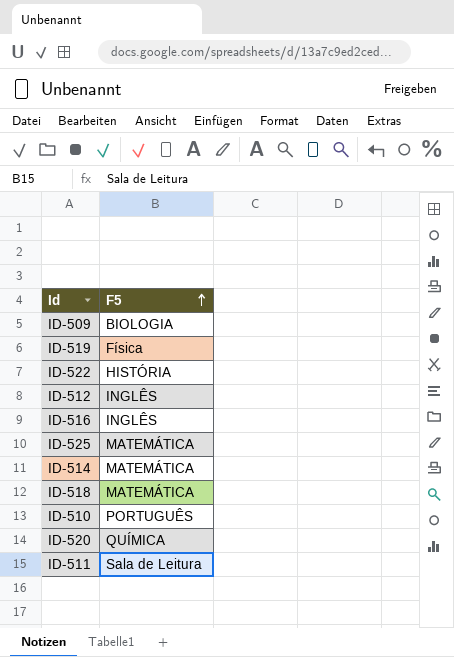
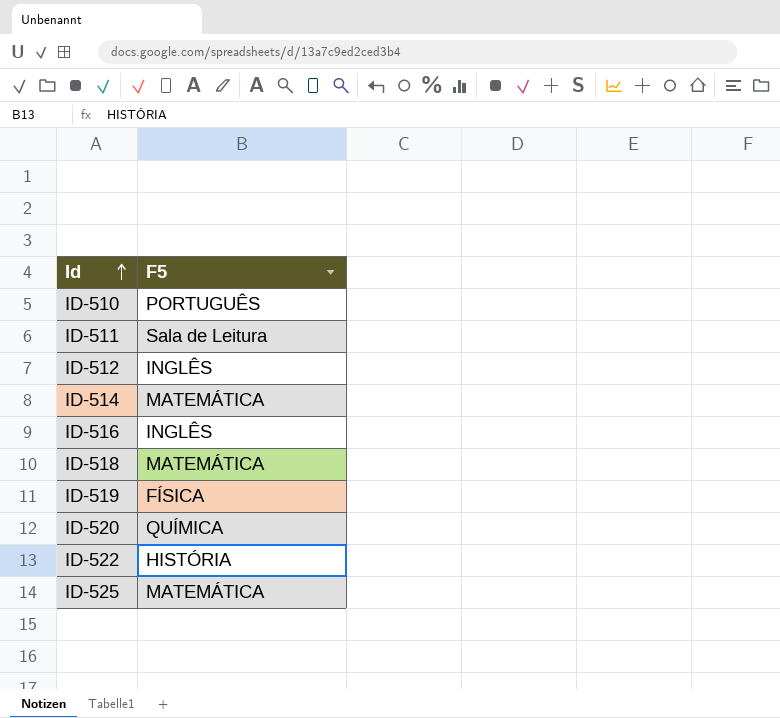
row order: F5 ascending -> Id ascending
row ID-509: BIOLOGIA -> none
ID-519 | F5: Física -> FÍSICA

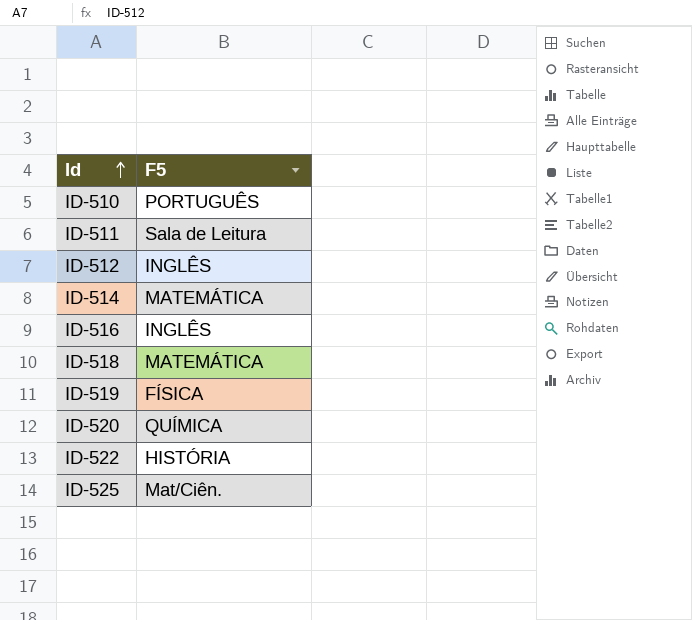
ID-525 | F5: MATEMÁTICA -> Mat/Ciên.

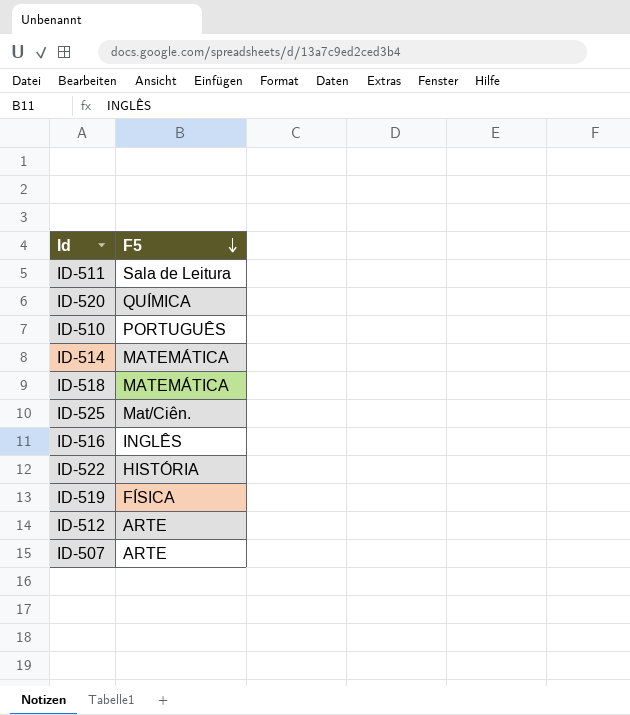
row order: Id ascending -> F5 descending
ID-512 | F5: INGLÊS -> ARTE
row ID-507: none -> ARTE

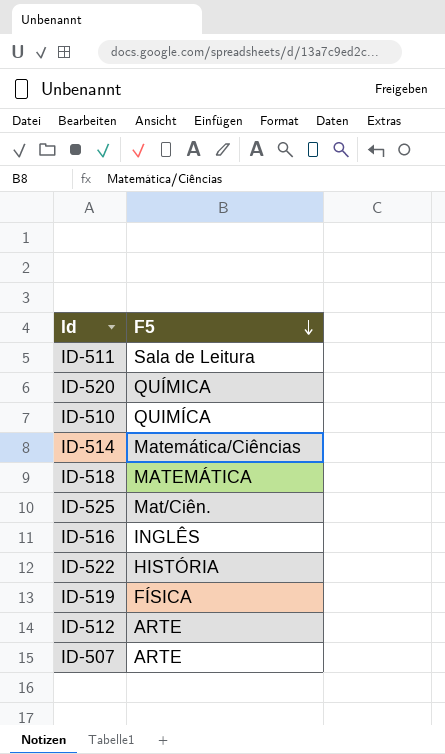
ID-510 | F5: PORTUGUÊS -> QUIMÍCA
ID-514 | F5: MATEMÁTICA -> Matemática/Ciências

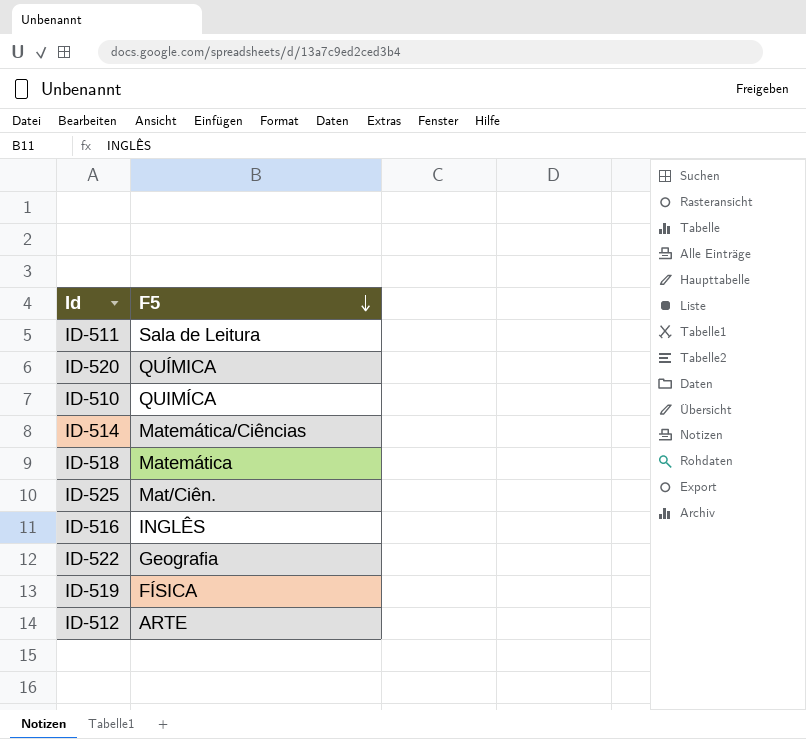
row ID-507: ARTE -> none
ID-518 | F5: MATEMÁTICA -> Matemática
ID-522 | F5: HISTÓRIA -> Geografia

